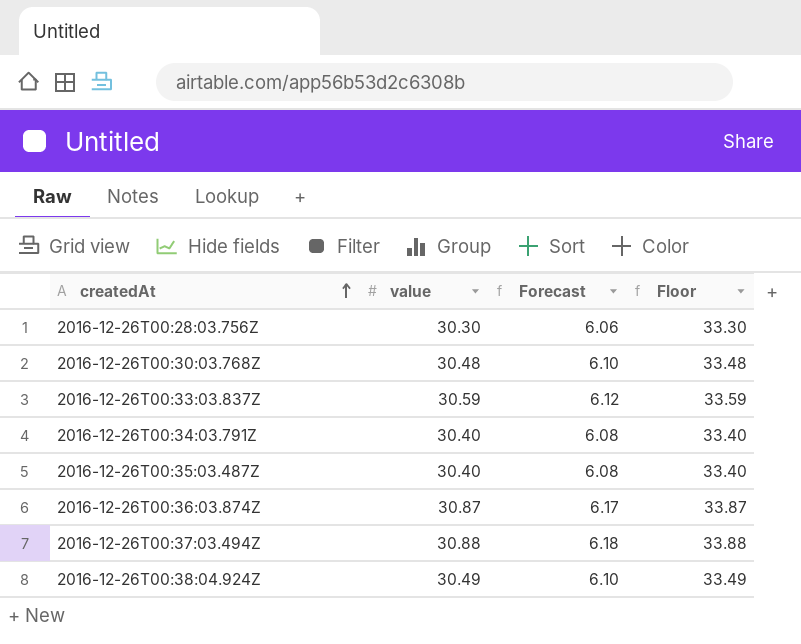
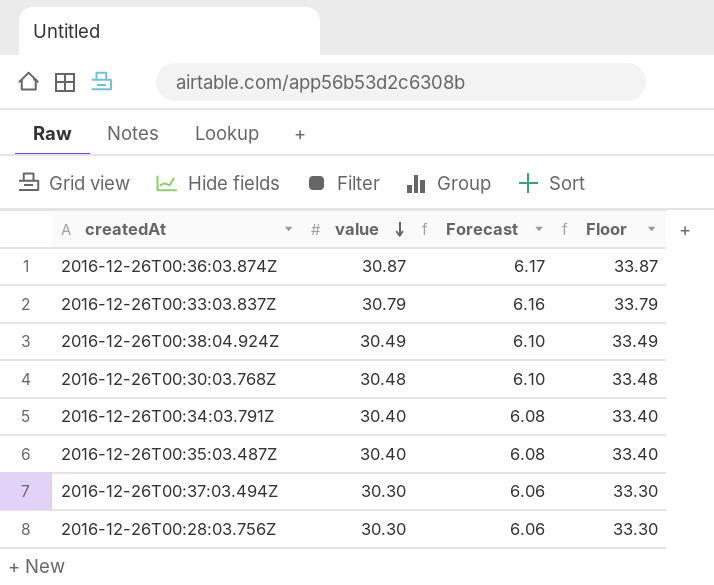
row order: createdAt ascending -> value descending
2016-12-26T00:33:03.837Z | value: 30.59 -> 30.79
2016-12-26T00:33:03.837Z | Forecast: 6.12 -> 6.16
2016-12-26T00:33:03.837Z | Floor: 33.59 -> 33.79
2016-12-26T00:37:03.494Z | value: 30.88 -> 30.30
2016-12-26T00:37:03.494Z | Forecast: 6.18 -> 6.06
2016-12-26T00:37:03.494Z | Floor: 33.88 -> 33.30

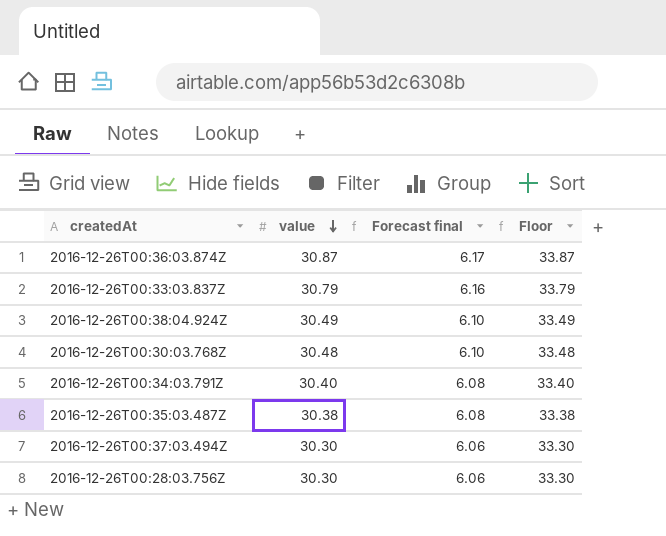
column name: Forecast -> Forecast final
2016-12-26T00:35:03.487Z | value: 30.40 -> 30.38
2016-12-26T00:35:03.487Z | Floor: 33.40 -> 33.38

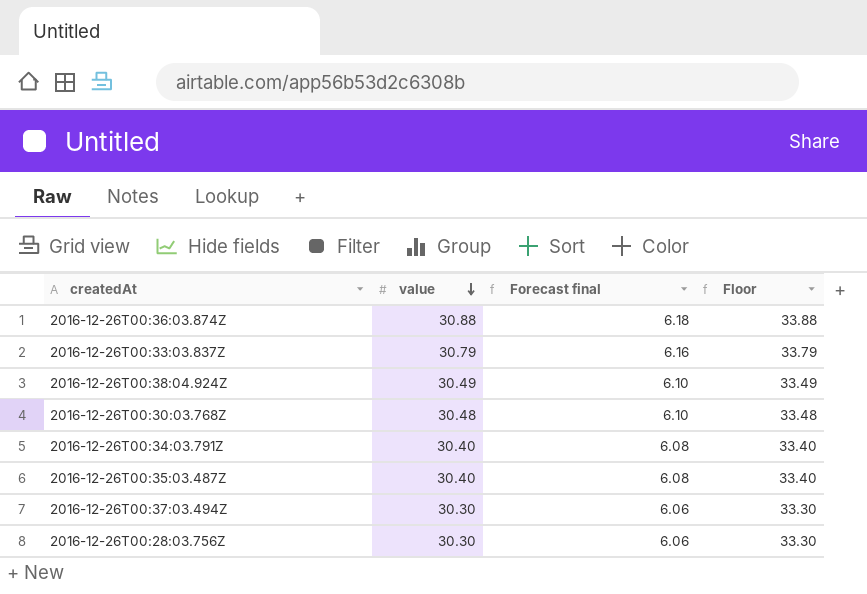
2016-12-26T00:36:03.874Z | value: 30.87 -> 30.88
2016-12-26T00:36:03.874Z | Forecast final: 6.17 -> 6.18
2016-12-26T00:36:03.874Z | Floor: 33.87 -> 33.88
2016-12-26T00:35:03.487Z | value: 30.38 -> 30.40
2016-12-26T00:35:03.487Z | Floor: 33.38 -> 33.40

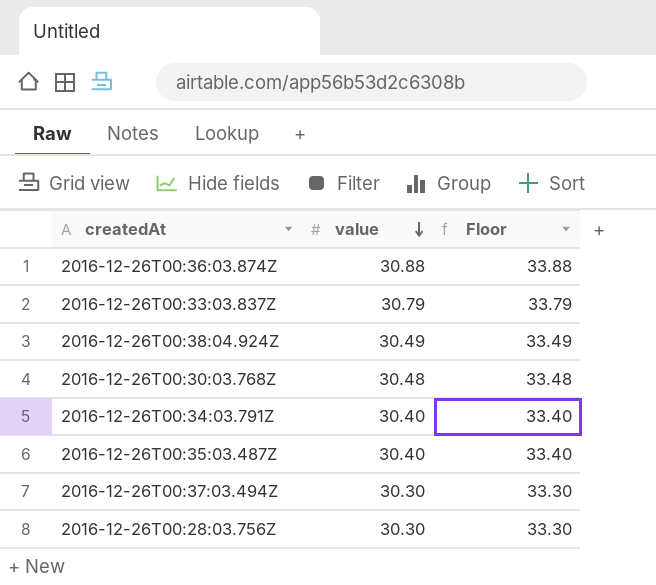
column Forecast final | formula: [value] * 0.2 -> none

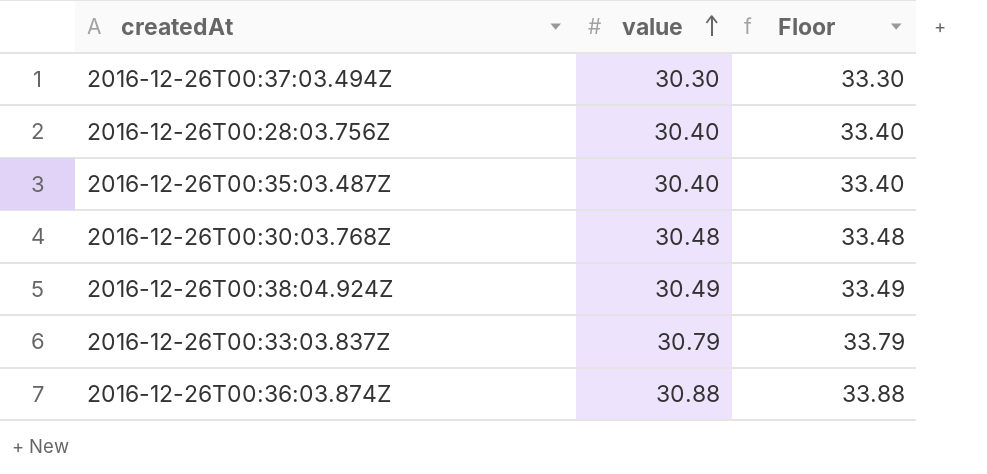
row order: value descending -> value ascending
row 2016-12-26T00:34:03.791Z: 30.40 | 33.40 -> none
2016-12-26T00:28:03.756Z | value: 30.30 -> 30.40
2016-12-26T00:28:03.756Z | Floor: 33.30 -> 33.40

